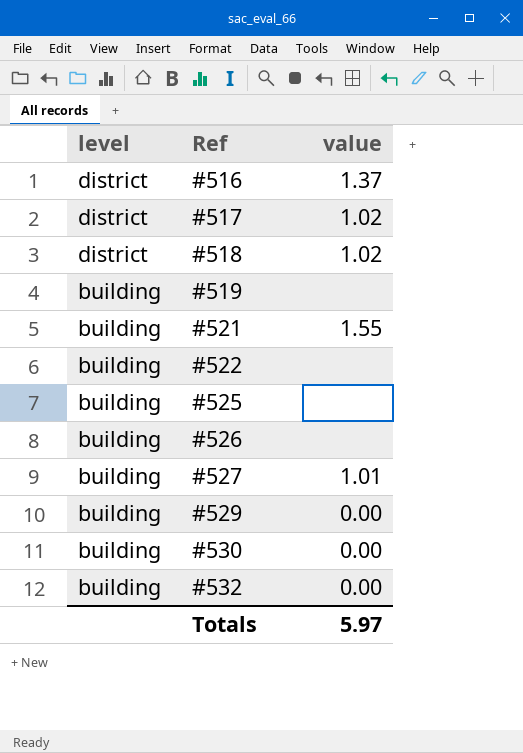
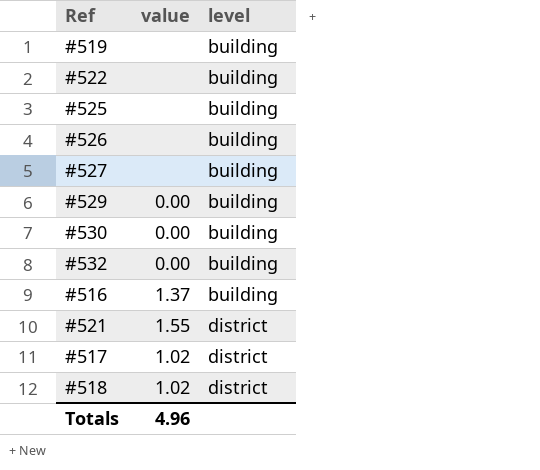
row order: level descending -> level ascending
column level | position: 1 -> 3
#527 | value: 1.01 -> none
#516 | level: district -> building
#521 | level: building -> district
Totals | value: 5.97 -> 4.96

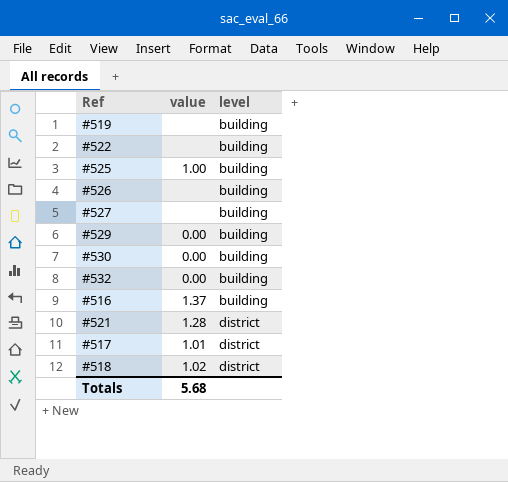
#525 | value: none -> 1.00
#521 | value: 1.55 -> 1.28
#517 | value: 1.02 -> 1.01
Totals | value: 4.96 -> 5.68

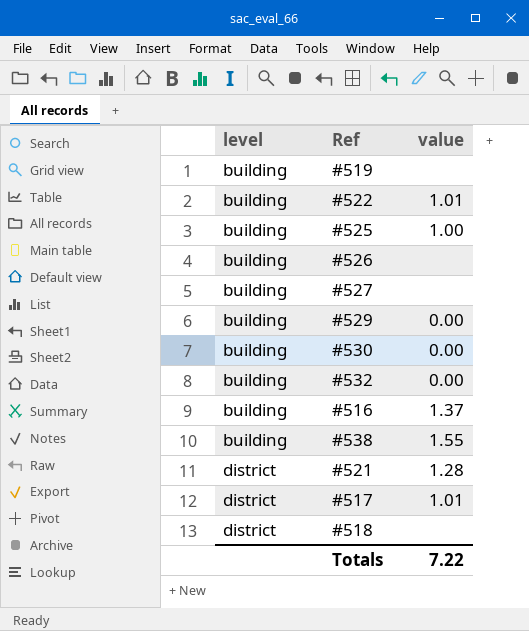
column level | position: 3 -> 1
#522 | value: none -> 1.01
row #538: none -> building | 1.55
#518 | value: 1.02 -> none
Totals | value: 5.68 -> 7.22

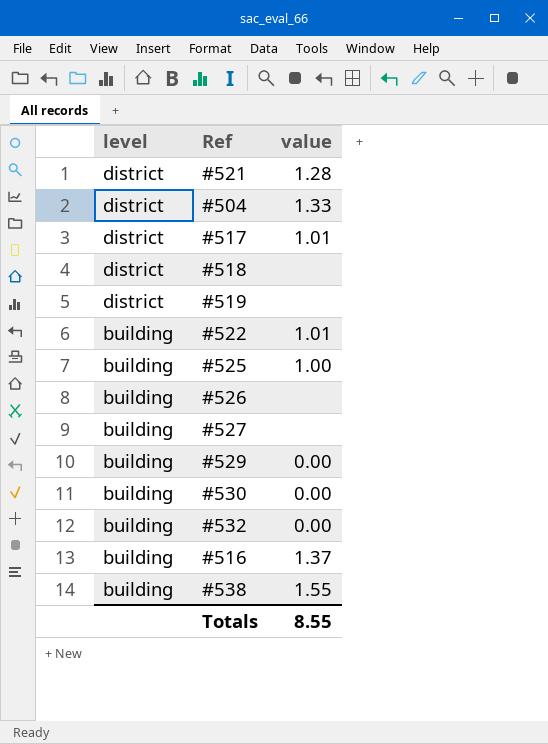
row order: level ascending -> level descending
row #504: none -> district | 1.33
#519 | level: building -> district
Totals | value: 7.22 -> 8.55

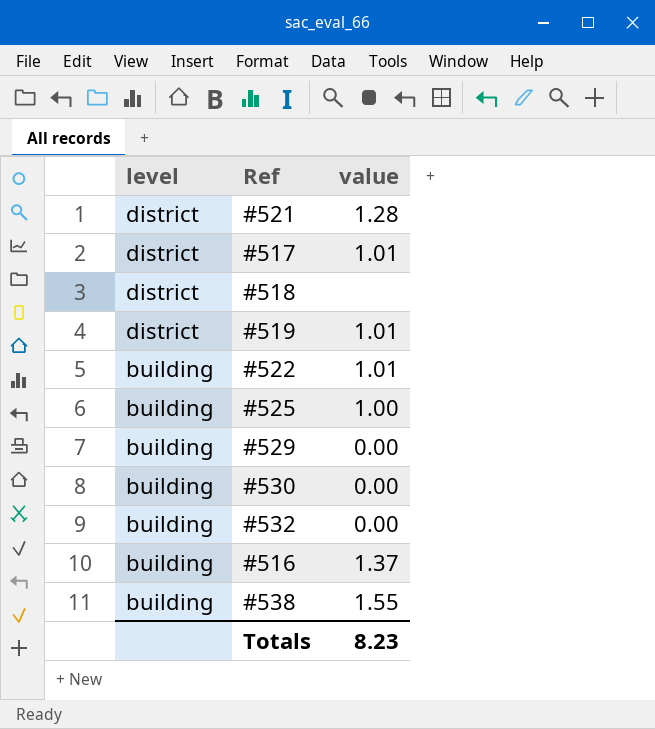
row #504: district | 1.33 -> none
row #526: building | none -> none
row #527: building | none -> none
#519 | value: none -> 1.01
Totals | value: 8.55 -> 8.23

